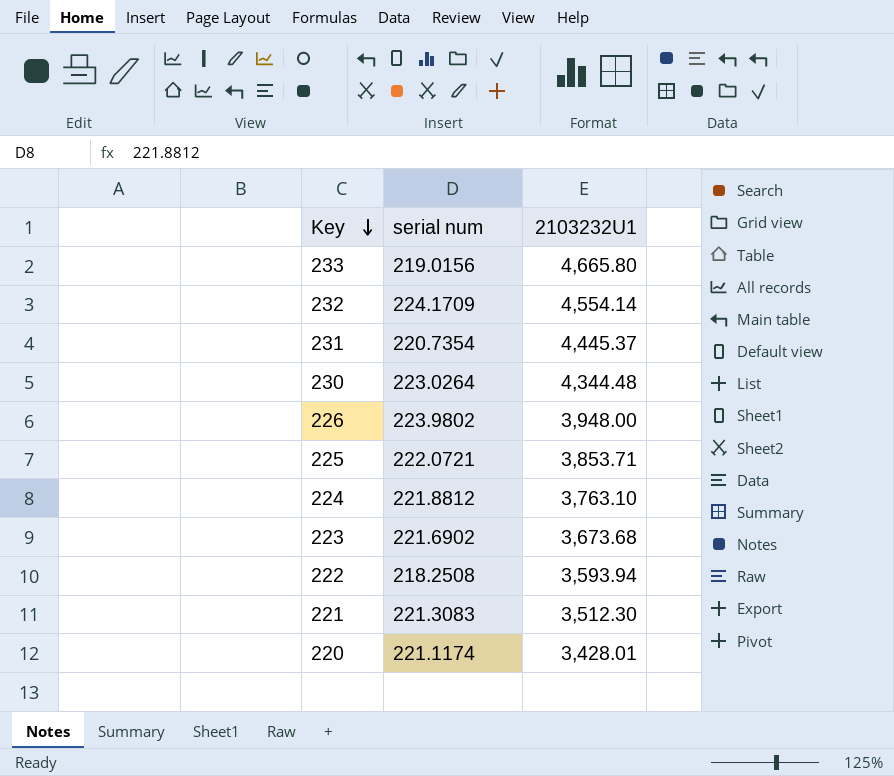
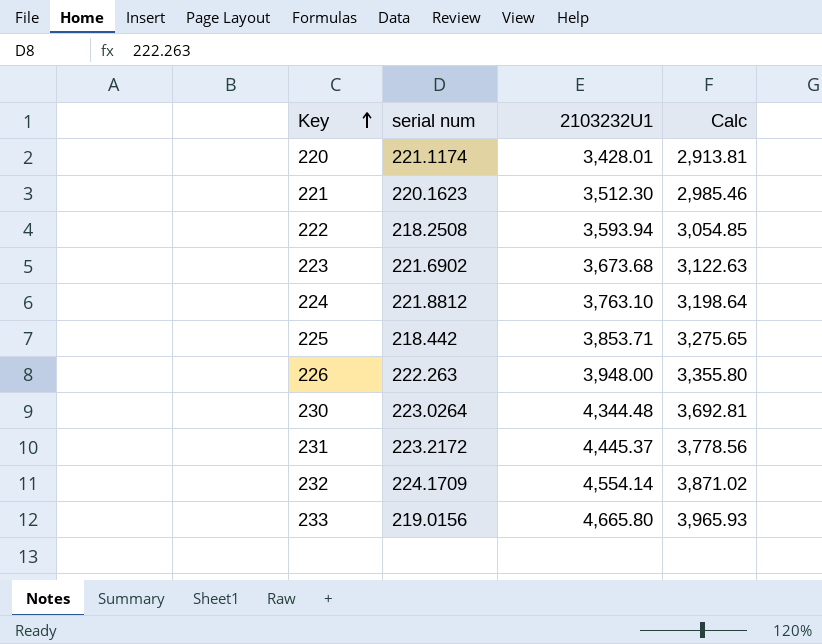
row order: Key descending -> Key ascending
column Calc | formula: none -> [2103232U1] * 0.85
221 | serial num: 221.3083 -> 220.1623
225 | serial num: 222.0721 -> 218.442
226 | serial num: 223.9802 -> 222.263
231 | serial num: 220.7354 -> 223.2172

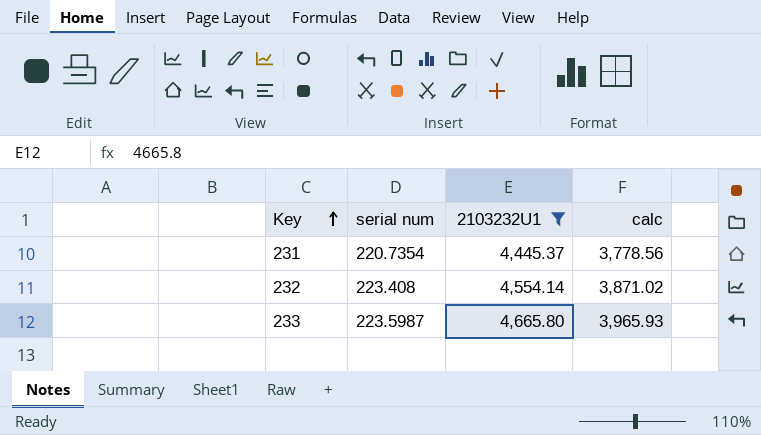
filter: none -> 2103232U1 >= 4,445.37
column name: Calc -> calc
231 | serial num: 223.2172 -> 220.7354
232 | serial num: 224.1709 -> 223.408
233 | serial num: 219.0156 -> 223.5987

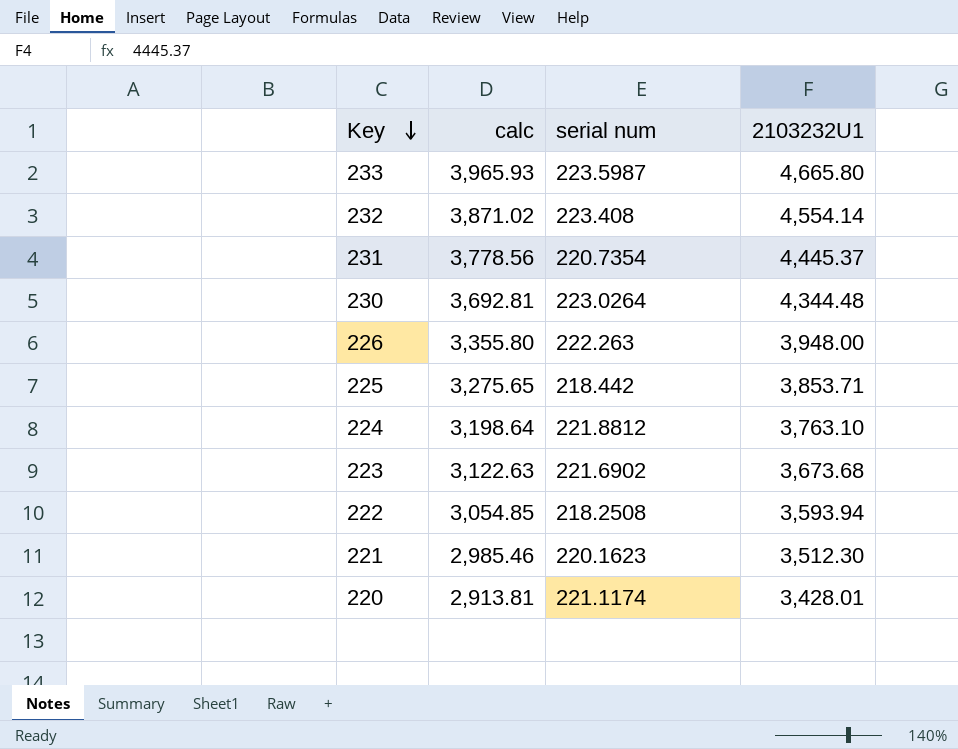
filter: 2103232U1 >= 4,445.37 -> none
row order: Key ascending -> Key descending
column calc | position: 4 -> 2

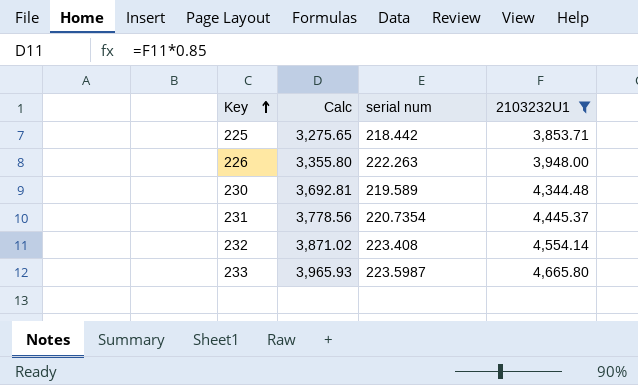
filter: none -> 2103232U1 >= 3,853.71
row order: Key descending -> Key ascending
column name: calc -> Calc
230 | serial num: 223.0264 -> 219.589

